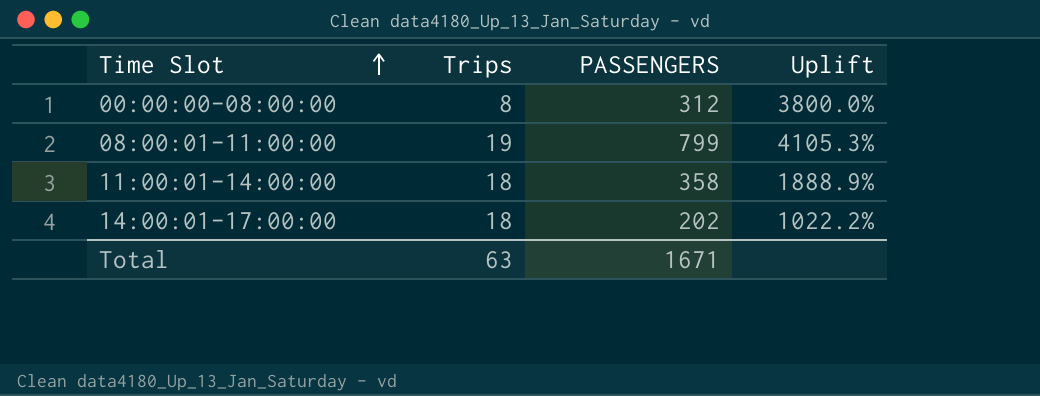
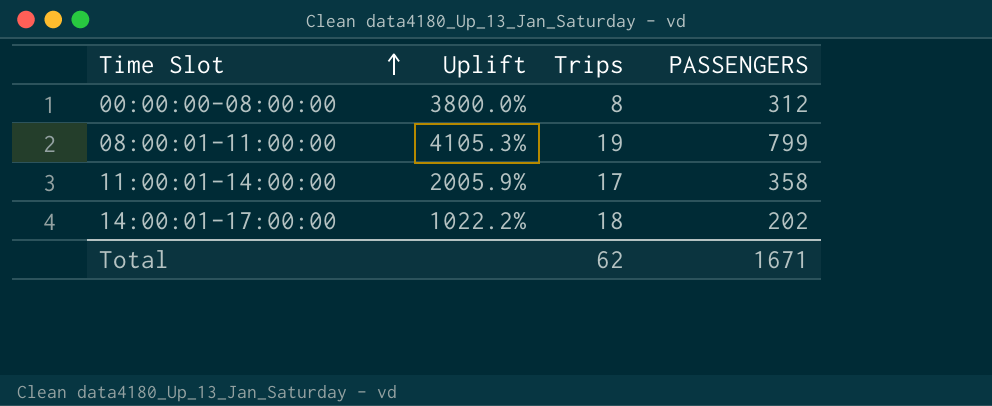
column Uplift | position: 4 -> 2
11:00:01-14:00:00 | Uplift: 1888.9% -> 2005.9%
11:00:01-14:00:00 | Trips: 18 -> 17
Total | Trips: 63 -> 62

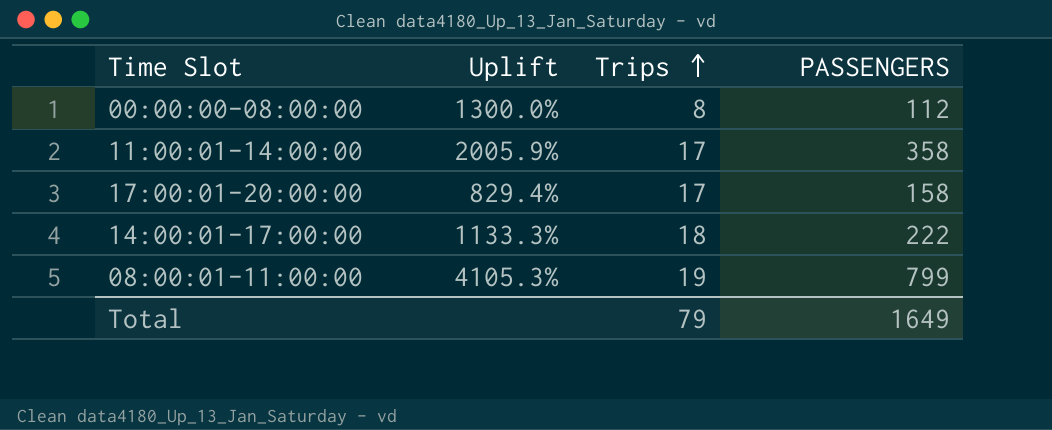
row order: Time Slot ascending -> Trips ascending
00:00:00-08:00:00 | Uplift: 3800.0% -> 1300.0%
00:00:00-08:00:00 | PASSENGERS: 312 -> 112
row 17:00:01-20:00:00: none -> 829.4% | 17 | 158
14:00:01-17:00:00 | Uplift: 1022.2% -> 1133.3%
14:00:01-17:00:00 | PASSENGERS: 202 -> 222
Total | Trips: 62 -> 79
Total | PASSENGERS: 1671 -> 1649

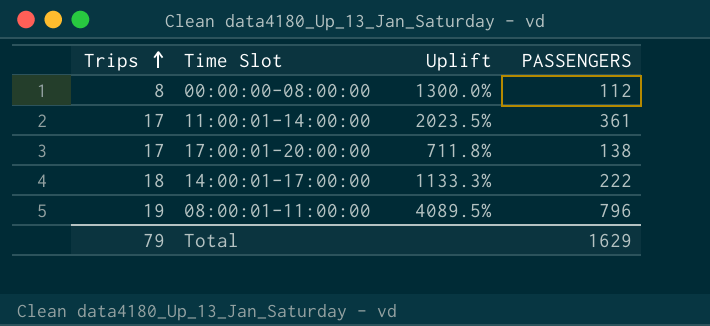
column Trips | position: 3 -> 1
11:00:01-14:00:00 | Uplift: 2005.9% -> 2023.5%
11:00:01-14:00:00 | PASSENGERS: 358 -> 361
17:00:01-20:00:00 | Uplift: 829.4% -> 711.8%
17:00:01-20:00:00 | PASSENGERS: 158 -> 138
08:00:01-11:00:00 | Uplift: 4105.3% -> 4089.5%
08:00:01-11:00:00 | PASSENGERS: 799 -> 796
Total | PASSENGERS: 1649 -> 1629

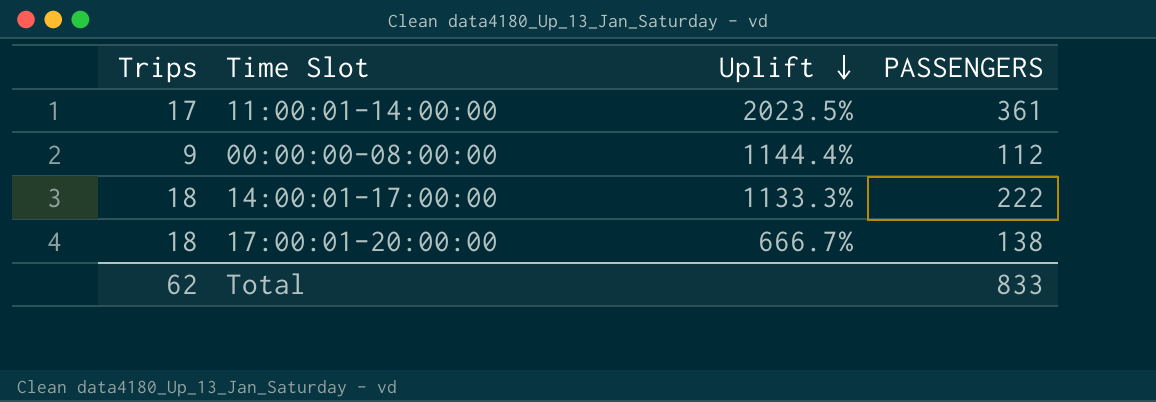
row order: Trips ascending -> Uplift descending
row 08:00:01-11:00:00: 19 | 4089.5% | 796 -> none
00:00:00-08:00:00 | Trips: 8 -> 9
00:00:00-08:00:00 | Uplift: 1300.0% -> 1144.4%
17:00:01-20:00:00 | Trips: 17 -> 18
17:00:01-20:00:00 | Uplift: 711.8% -> 666.7%
Total | Trips: 79 -> 62
Total | PASSENGERS: 1629 -> 833

